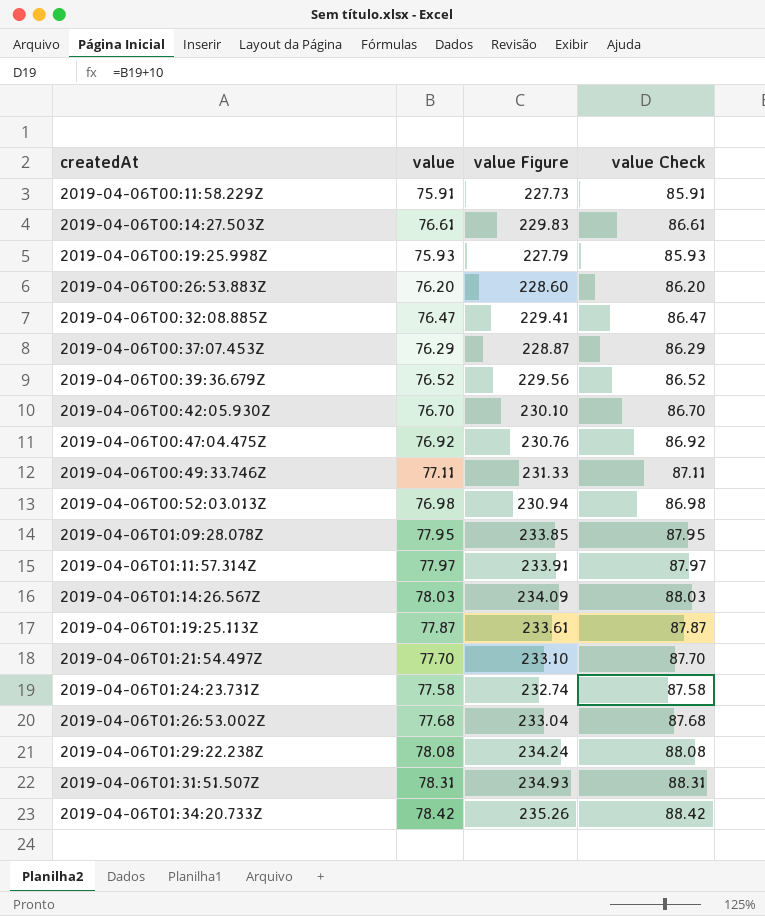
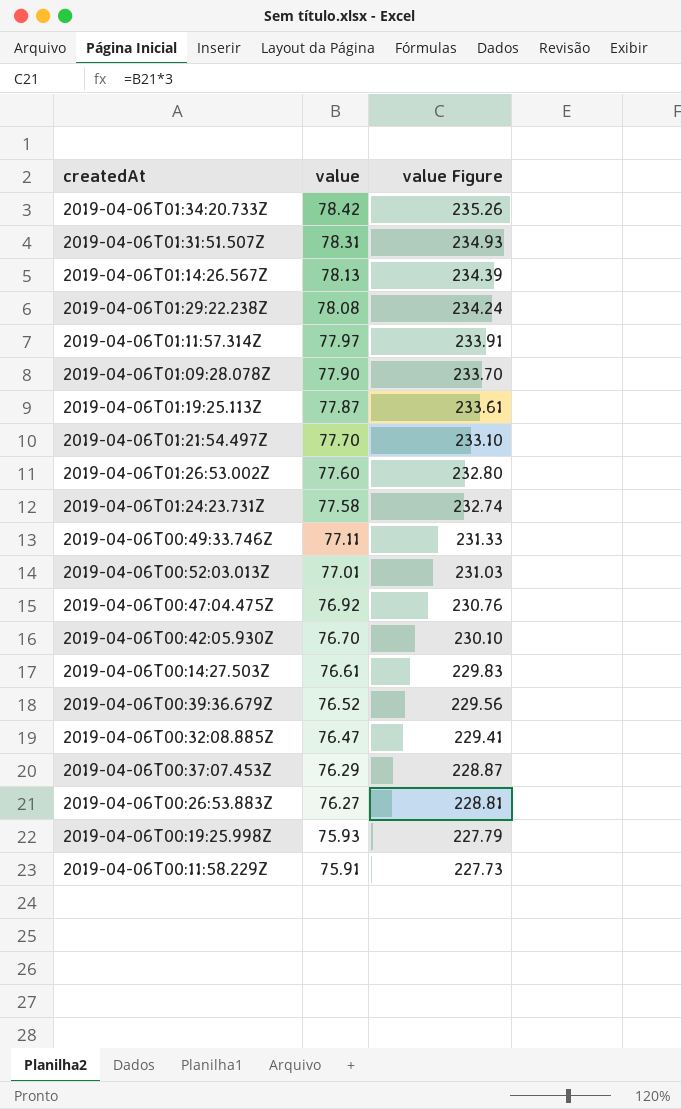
row order: createdAt ascending -> value descending
column value Check | formula: [value] + 10 -> none
2019-04-06T01:14:26.567Z | value: 78.03 -> 78.13
2019-04-06T01:14:26.567Z | value Figure: 234.09 -> 234.39
2019-04-06T01:09:28.078Z | value: 77.95 -> 77.90
2019-04-06T01:09:28.078Z | value Figure: 233.85 -> 233.70
2019-04-06T01:26:53.002Z | value: 77.68 -> 77.60
2019-04-06T01:26:53.002Z | value Figure: 233.04 -> 232.80
2019-04-06T00:52:03.013Z | value: 76.98 -> 77.01
2019-04-06T00:52:03.013Z | value Figure: 230.94 -> 231.03
2019-04-06T00:26:53.883Z | value: 76.20 -> 76.27
2019-04-06T00:26:53.883Z | value Figure: 228.60 -> 228.81

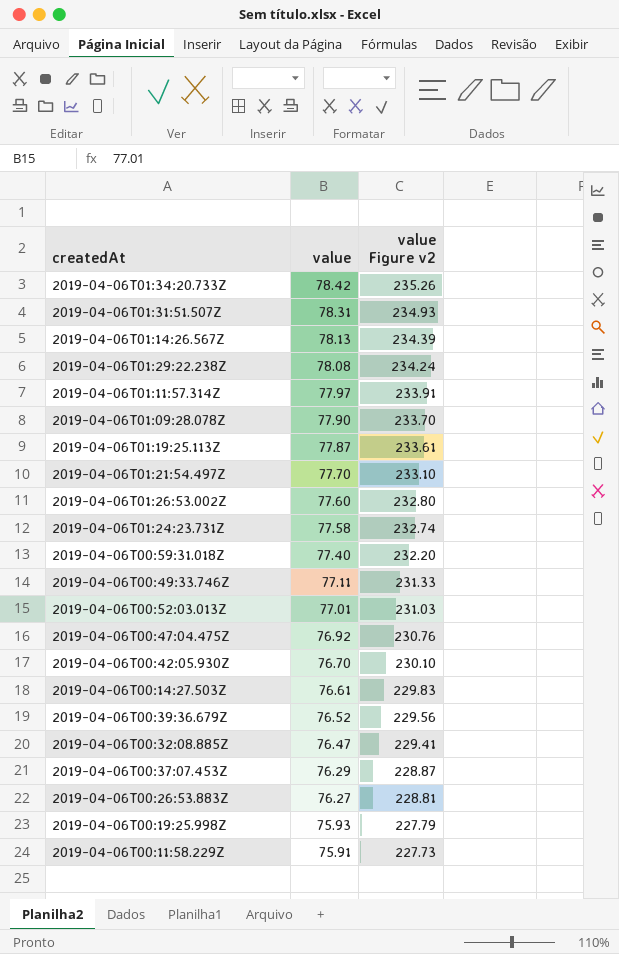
column name: value Figure -> value Figure v2
row 2019-04-06T00:59:31.018Z: none -> 77.40 | 232.20

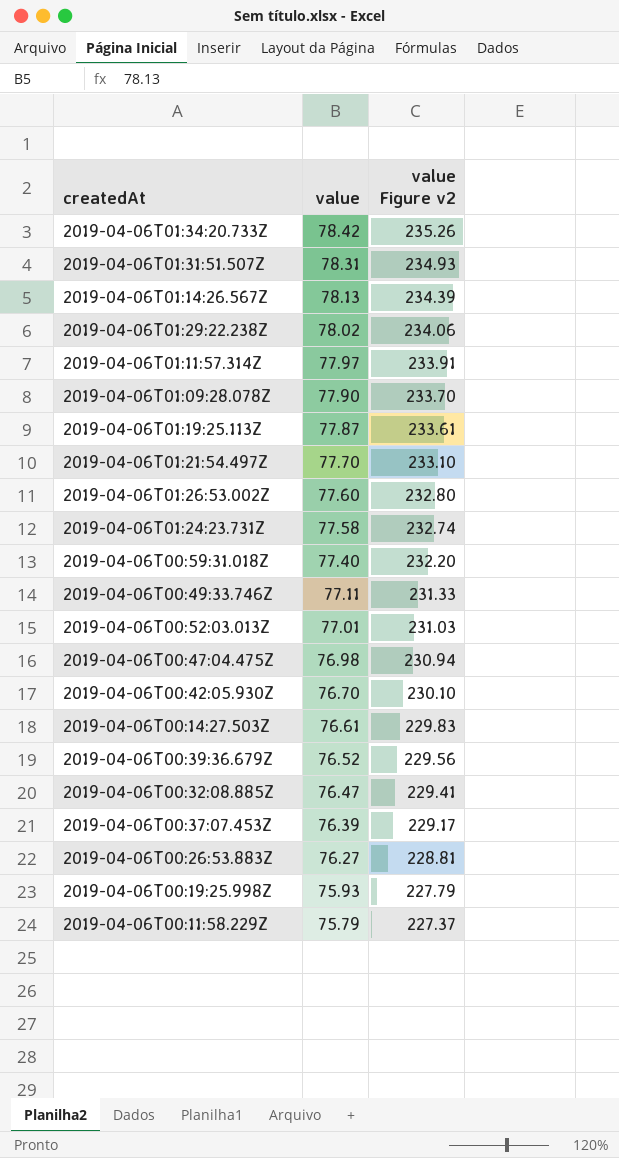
2019-04-06T01:29:22.238Z | value: 78.08 -> 78.02
2019-04-06T01:29:22.238Z | value Figure v2: 234.24 -> 234.06
2019-04-06T00:47:04.475Z | value: 76.92 -> 76.98
2019-04-06T00:47:04.475Z | value Figure v2: 230.76 -> 230.94
2019-04-06T00:37:07.453Z | value: 76.29 -> 76.39
2019-04-06T00:37:07.453Z | value Figure v2: 228.87 -> 229.17
2019-04-06T00:11:58.229Z | value: 75.91 -> 75.79
2019-04-06T00:11:58.229Z | value Figure v2: 227.73 -> 227.37

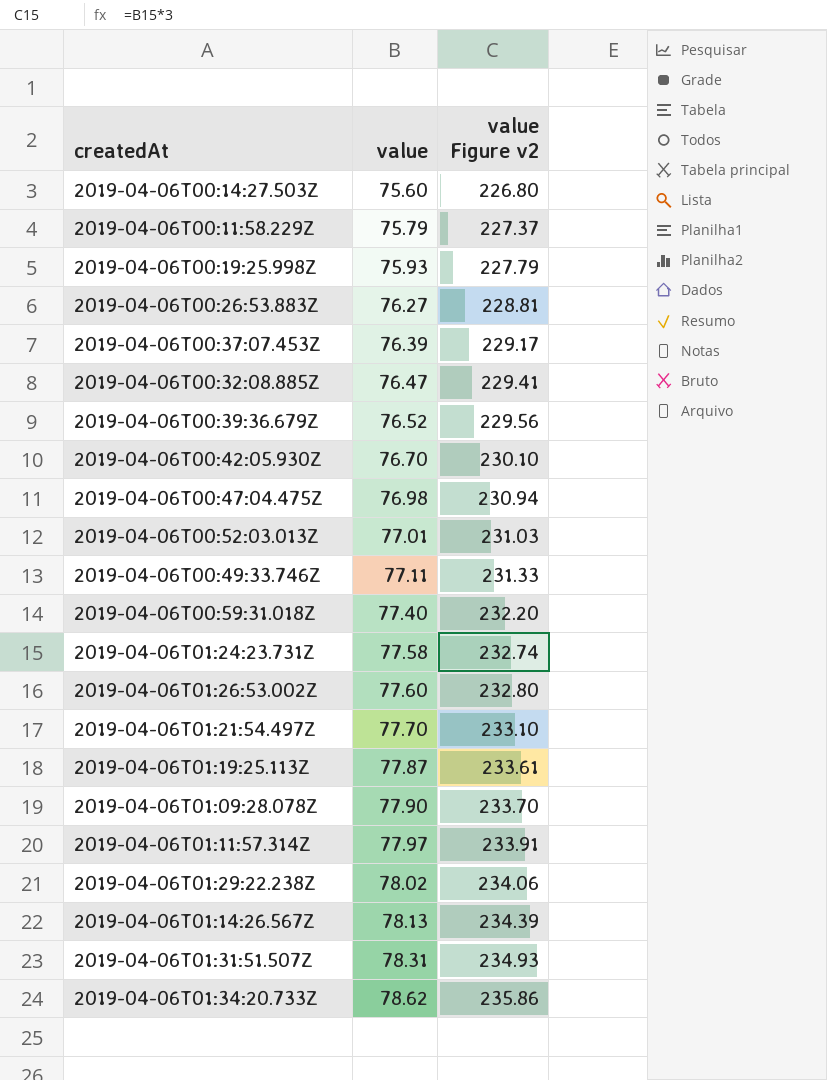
row order: value descending -> value ascending
2019-04-06T00:14:27.503Z | value: 76.61 -> 75.60
2019-04-06T00:14:27.503Z | value Figure v2: 229.83 -> 226.80
2019-04-06T01:34:20.733Z | value: 78.42 -> 78.62
2019-04-06T01:34:20.733Z | value Figure v2: 235.26 -> 235.86

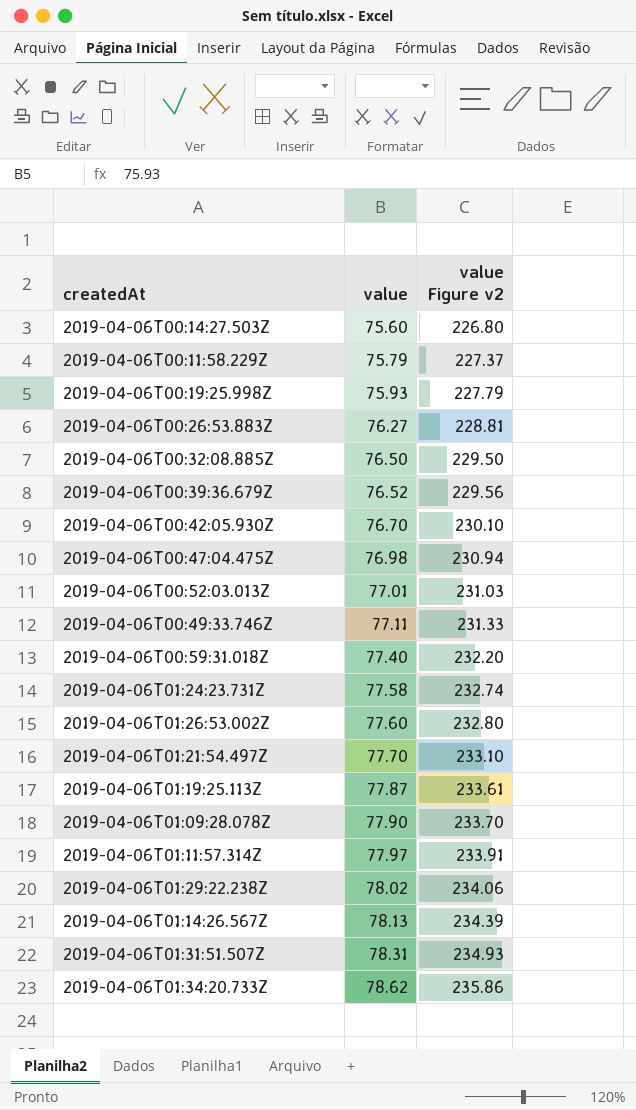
row 2019-04-06T00:37:07.453Z: 76.39 | 229.17 -> none
2019-04-06T00:32:08.885Z | value: 76.47 -> 76.50
2019-04-06T00:32:08.885Z | value Figure v2: 229.41 -> 229.50

